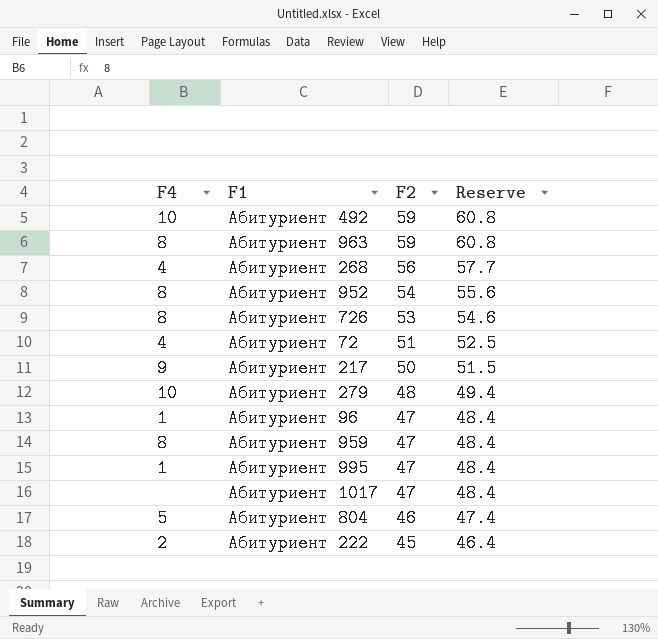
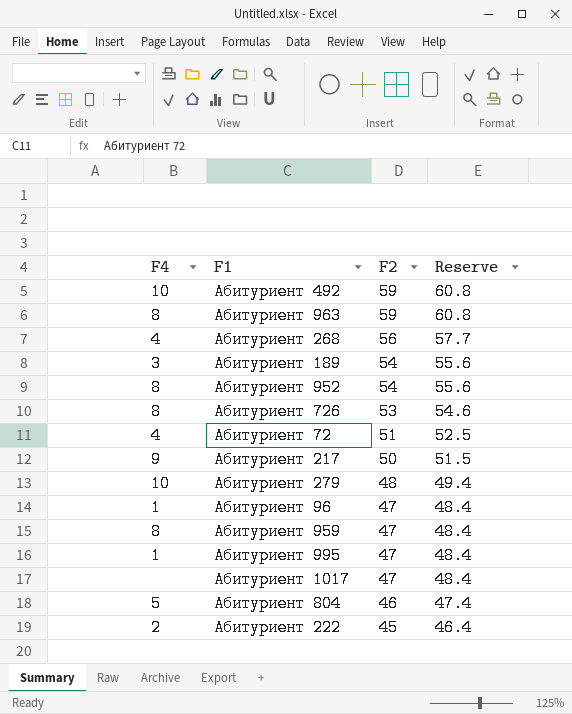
row Абитуриент 189: none -> 3 | 54 | 55.6

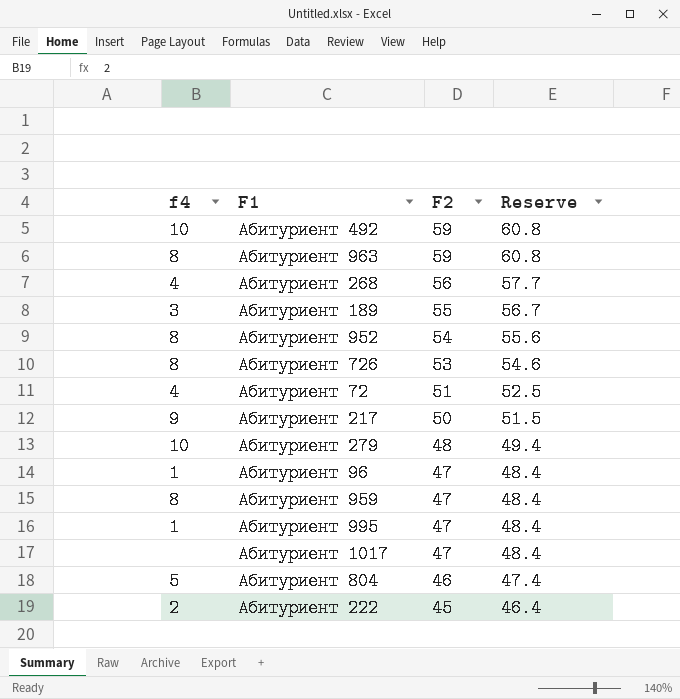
column name: F4 -> f4
Абитуриент 189 | F2: 54 -> 55
Абитуриент 189 | Reserve: 55.6 -> 56.7

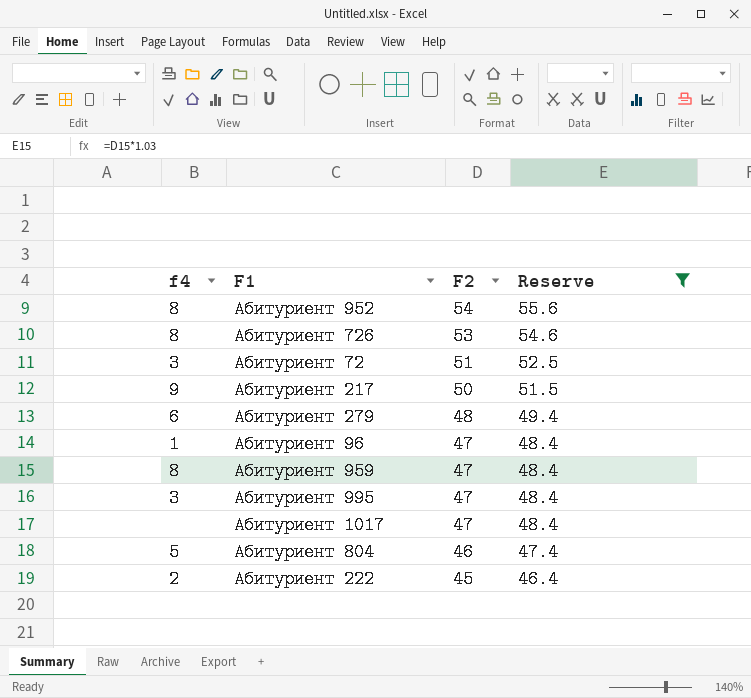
filter: none -> Reserve <= 55.6
Абитуриент 72 | f4: 4 -> 3
Абитуриент 279 | f4: 10 -> 6
Абитуриент 995 | f4: 1 -> 3

